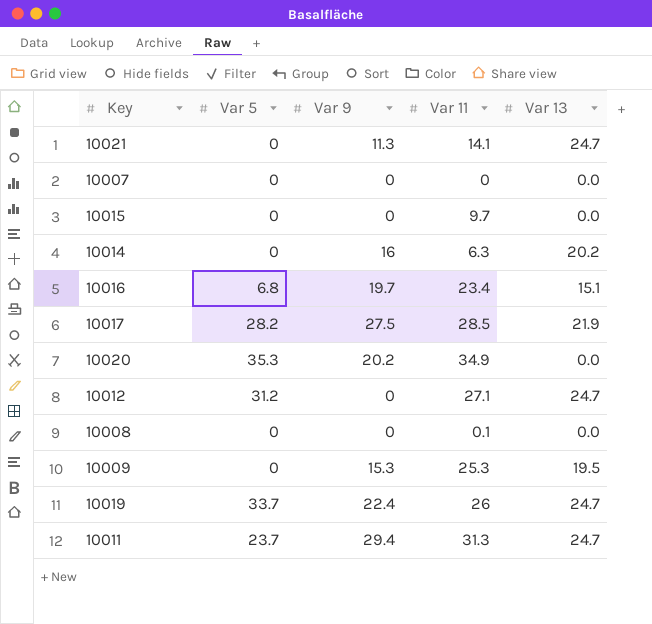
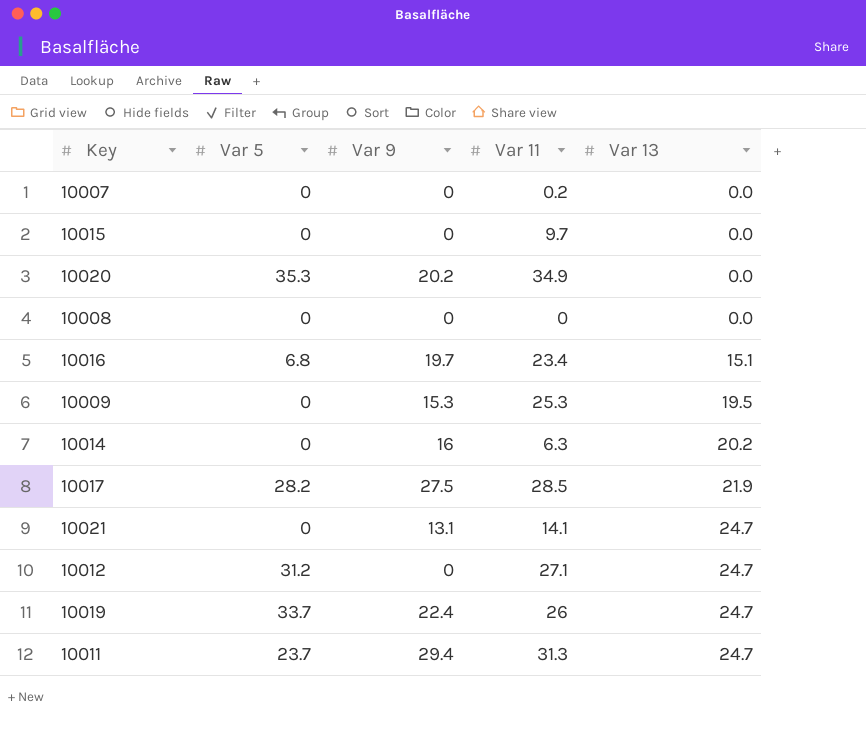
row order: none -> Var 13 ascending
10007 | Var 11: 0 -> 0.2
10008 | Var 11: 0.1 -> 0
10021 | Var 9: 11.3 -> 13.1

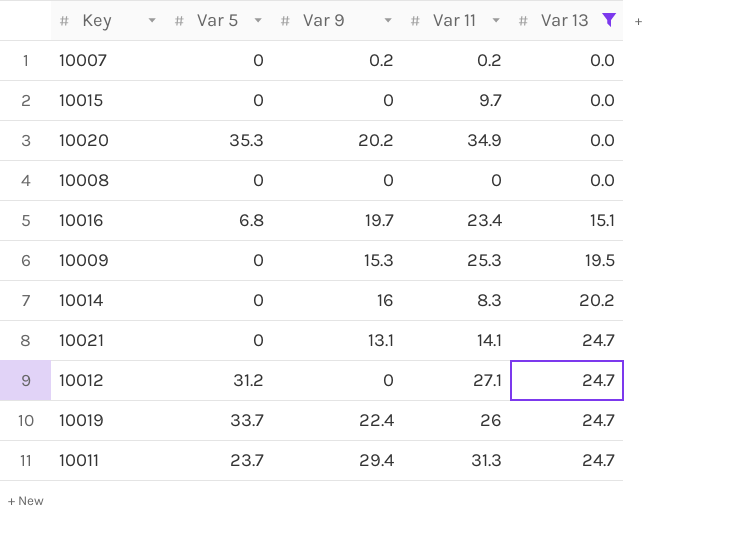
filter: none -> Var 13 != 21.9
10007 | Var 9: 0 -> 0.2
10014 | Var 11: 6.3 -> 8.3

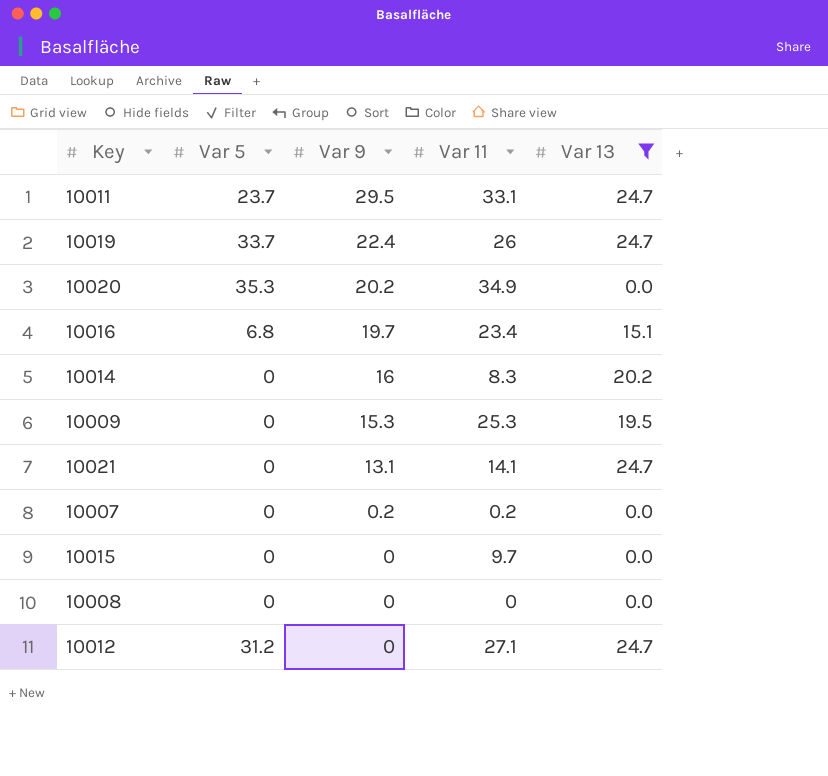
row order: Var 13 ascending -> Var 9 descending
10011 | Var 9: 29.4 -> 29.5
10011 | Var 11: 31.3 -> 33.1

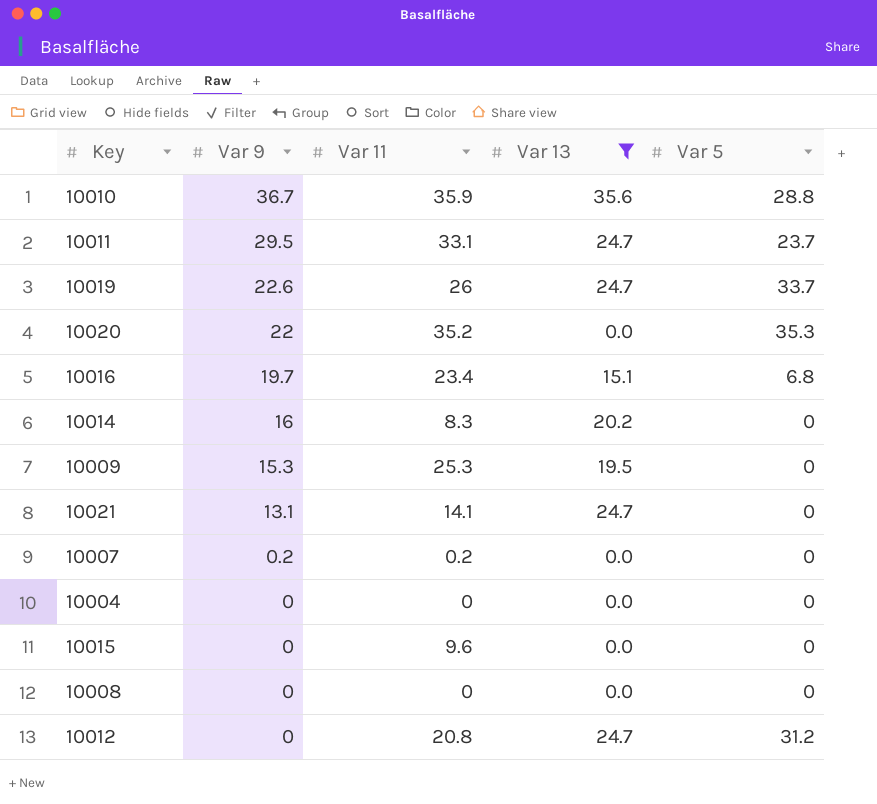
column Var 5 | position: 2 -> 5
row 10010: none -> 36.7 | 35.9 | 35.6 | 28.8
10019 | Var 9: 22.4 -> 22.6
10020 | Var 9: 20.2 -> 22
10020 | Var 11: 34.9 -> 35.2
row 10004: none -> 0 | 0 | 0.0 | 0
10015 | Var 11: 9.7 -> 9.6
10012 | Var 11: 27.1 -> 20.8

